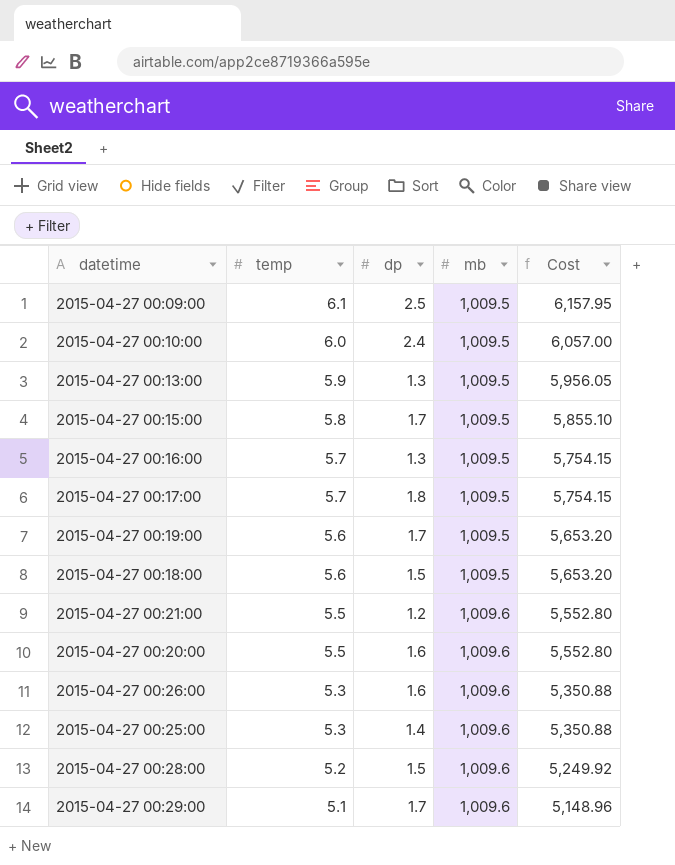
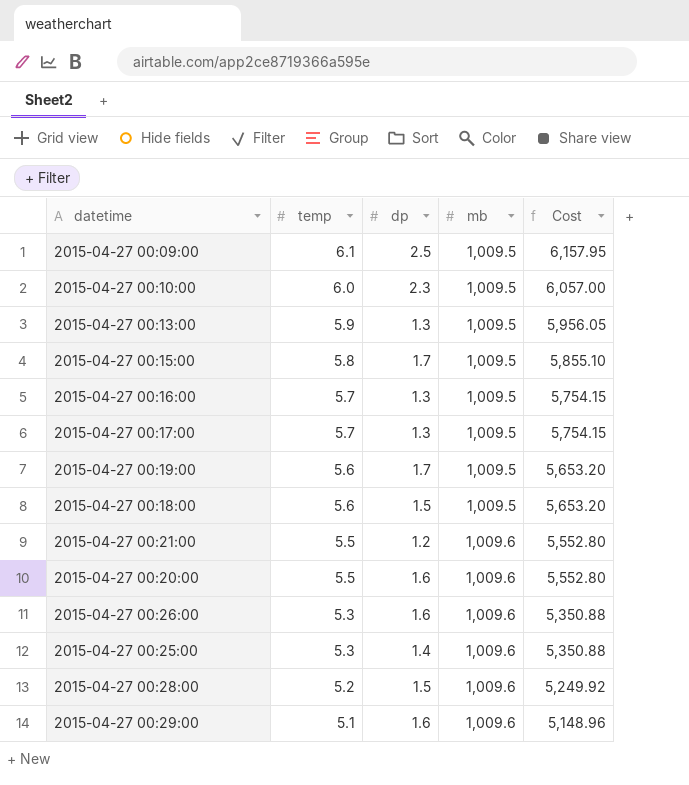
2015-04-27 00:10:00 | dp: 2.4 -> 2.3
2015-04-27 00:17:00 | dp: 1.8 -> 1.3
2015-04-27 00:29:00 | dp: 1.7 -> 1.6

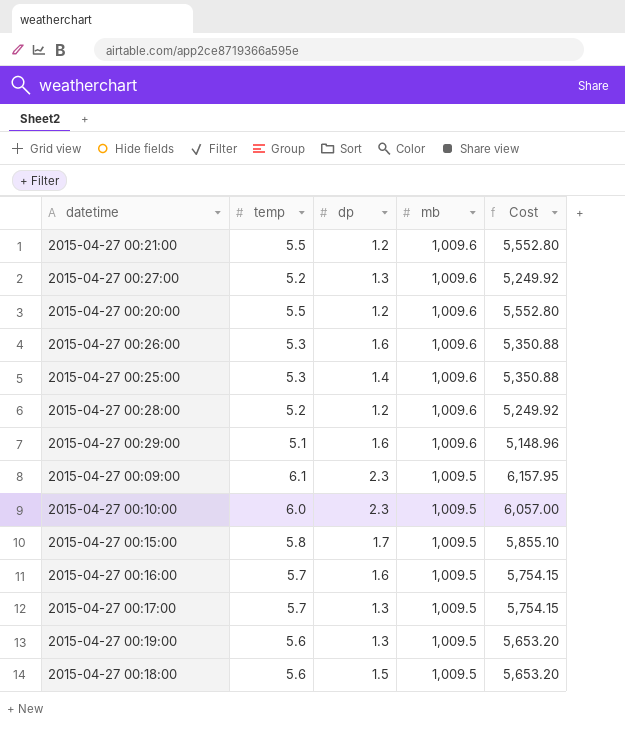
row order: temp descending -> mb descending
row 2015-04-27 00:13:00: 5.9 | 1.3 | 1,009.5 | 5,956.05 -> none
row 2015-04-27 00:27:00: none -> 5.2 | 1.3 | 1,009.6 | 5,249.92
2015-04-27 00:20:00 | dp: 1.6 -> 1.2
2015-04-27 00:28:00 | dp: 1.5 -> 1.2
2015-04-27 00:09:00 | dp: 2.5 -> 2.3
2015-04-27 00:16:00 | dp: 1.3 -> 1.6
2015-04-27 00:19:00 | dp: 1.7 -> 1.3

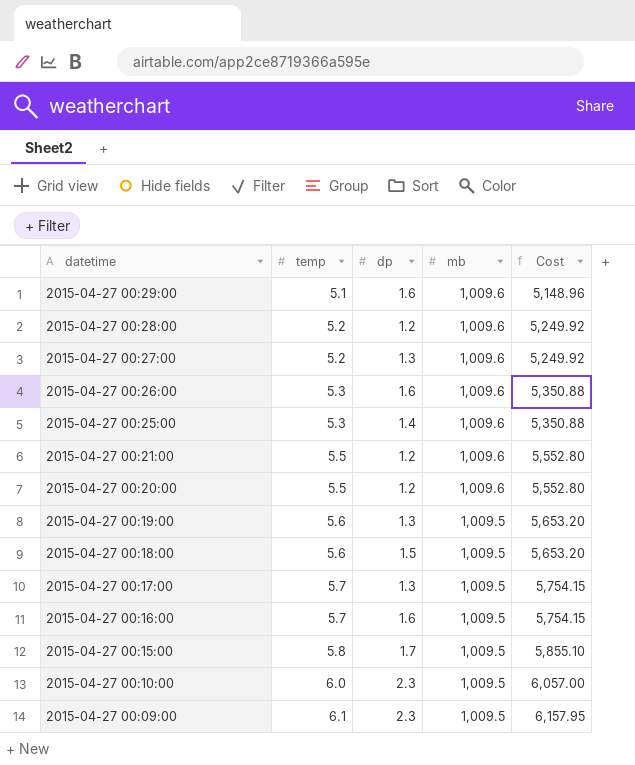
row order: mb descending -> datetime descending

